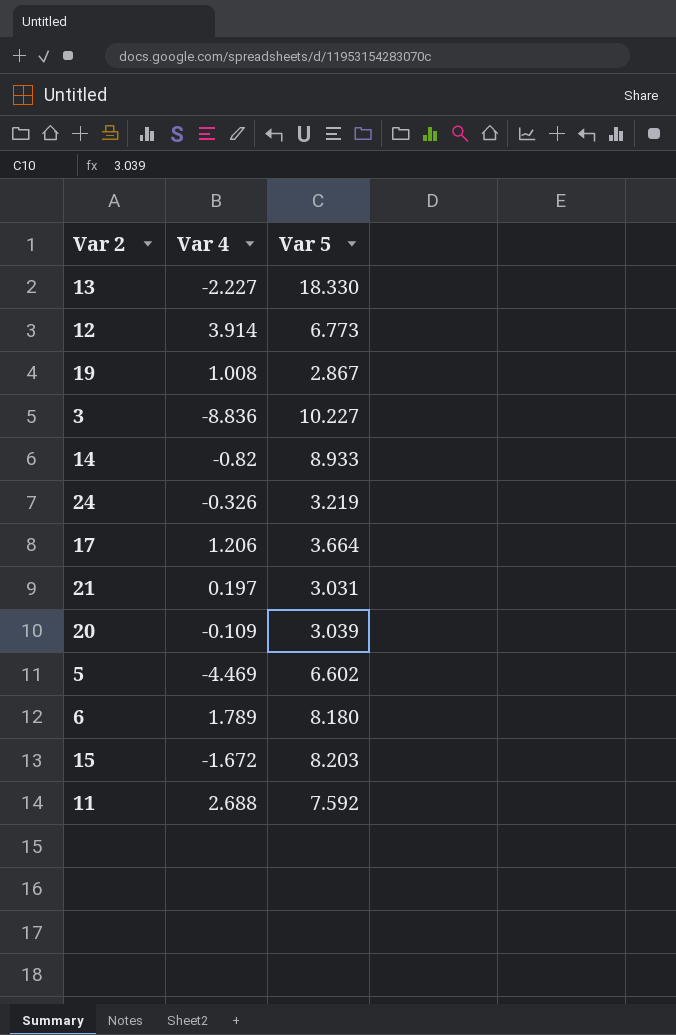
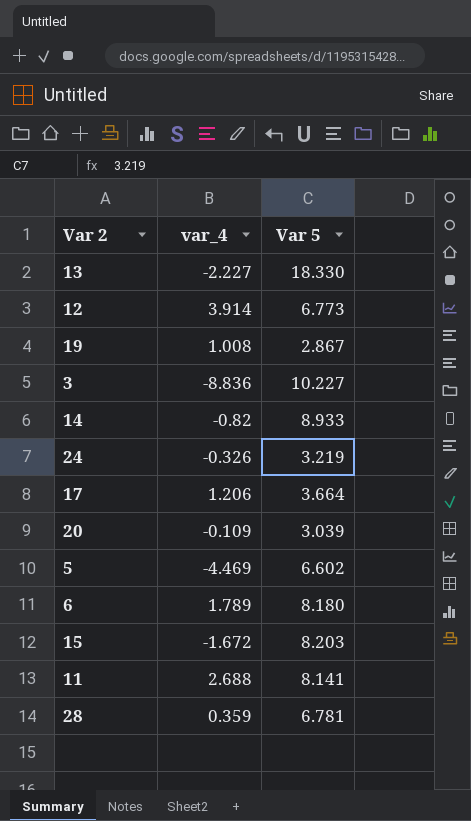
column name: Var 4 -> var_4
row 21: 0.197 | 3.031 -> none
11 | Var 5: 7.592 -> 8.141
row 28: none -> 0.359 | 6.781

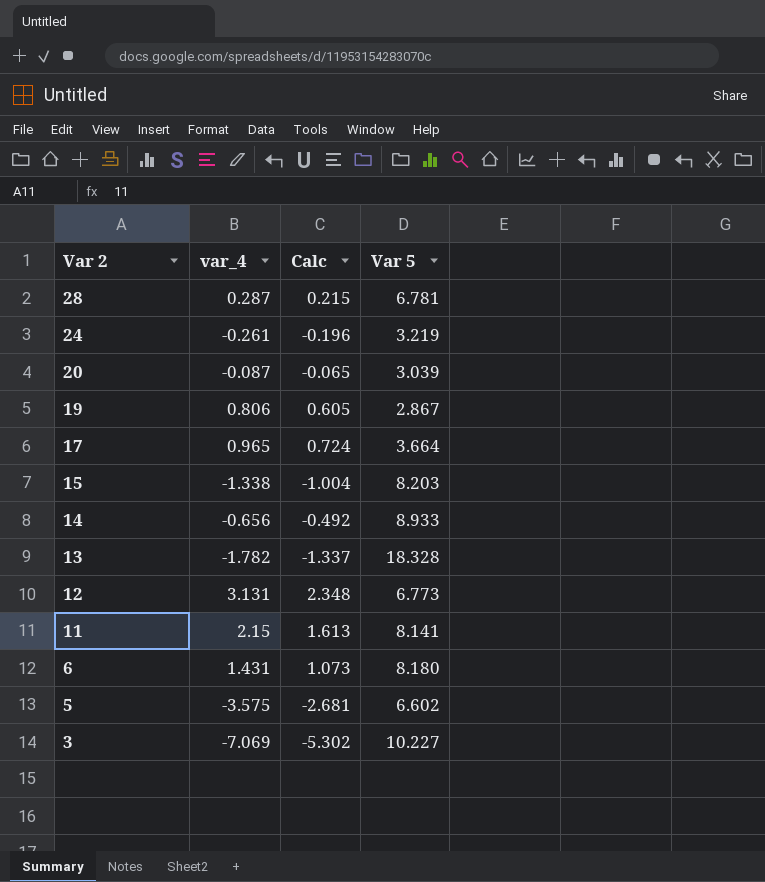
row order: none -> Var 2 descending
column Calc | formula: none -> [var_4] * 0.75
28 | var_4: 0.359 -> 0.287
24 | var_4: -0.326 -> -0.261
20 | var_4: -0.109 -> -0.087
19 | var_4: 1.008 -> 0.806
17 | var_4: 1.206 -> 0.965
15 | var_4: -1.672 -> -1.338
14 | var_4: -0.82 -> -0.656
13 | var_4: -2.227 -> -1.782
13 | Var 5: 18.330 -> 18.328
12 | var_4: 3.914 -> 3.131
11 | var_4: 2.688 -> 2.15
6 | var_4: 1.789 -> 1.431
5 | var_4: -4.469 -> -3.575
3 | var_4: -8.836 -> -7.069

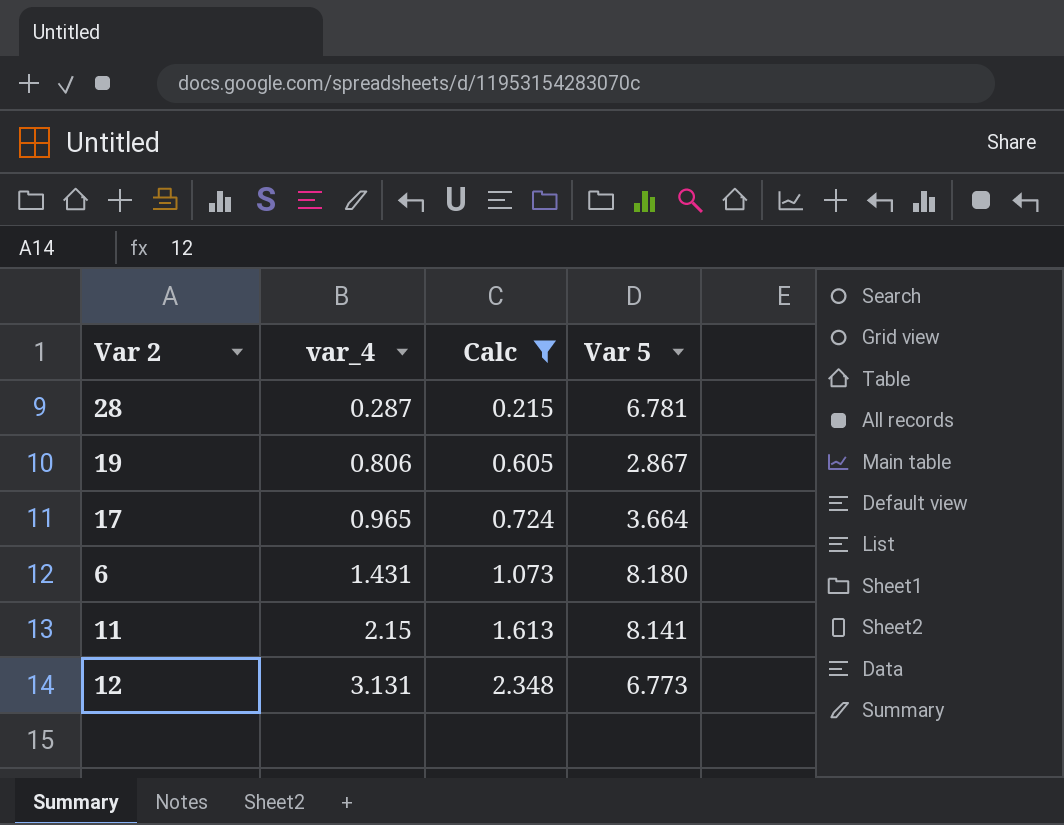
filter: none -> Calc >= 0.215
row order: Var 2 descending -> var_4 ascending

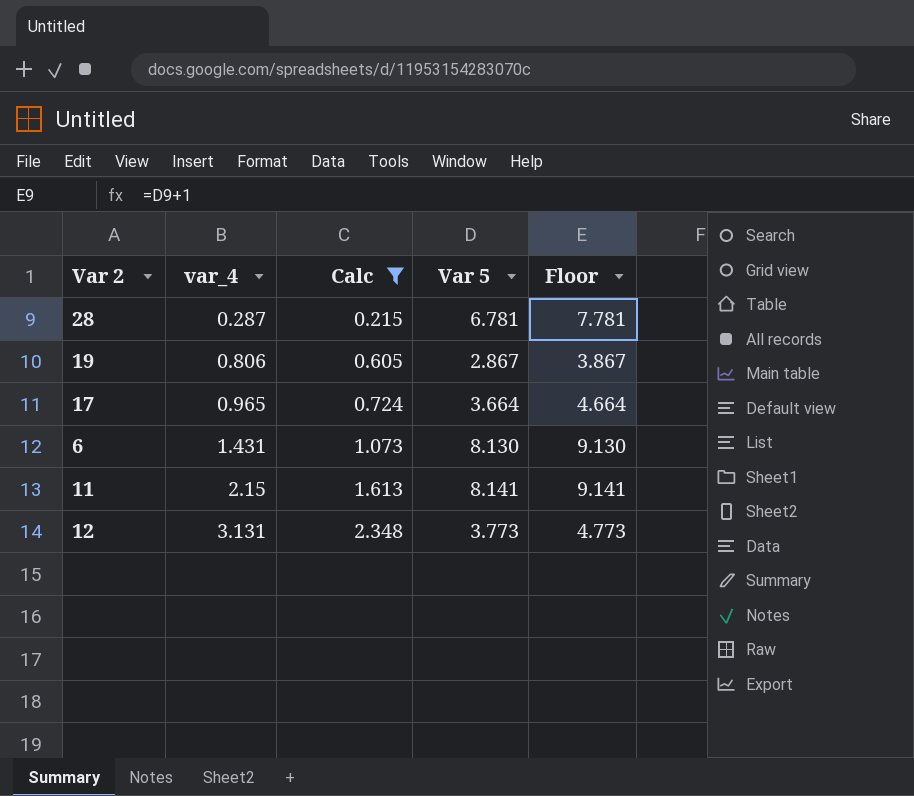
column Floor | formula: none -> [Var 5] + 1
6 | Var 5: 8.180 -> 8.130
12 | Var 5: 6.773 -> 3.773

